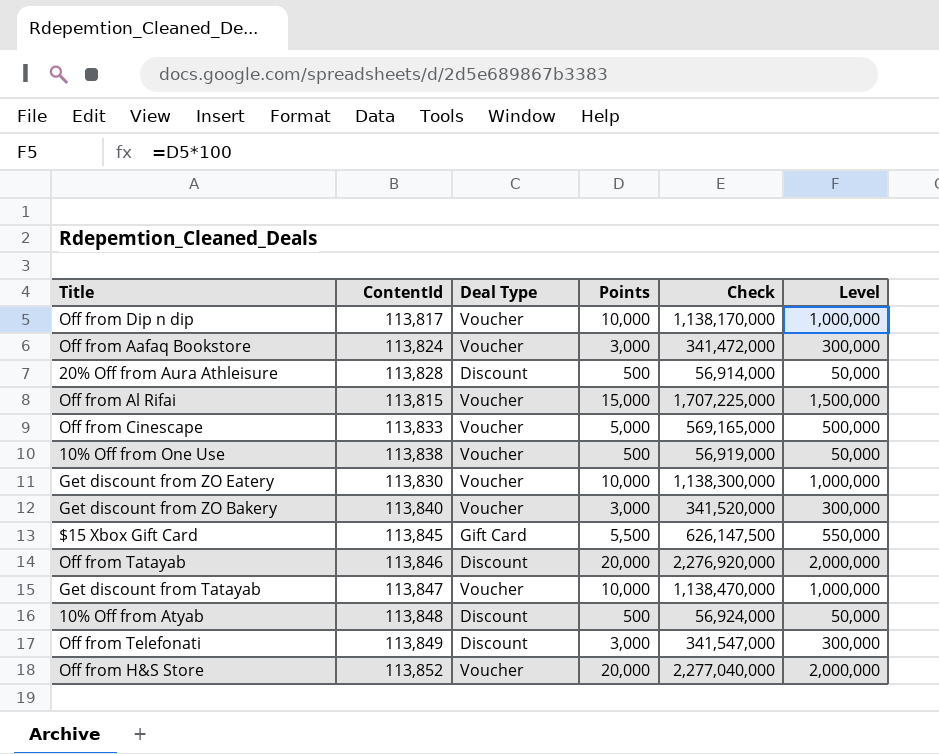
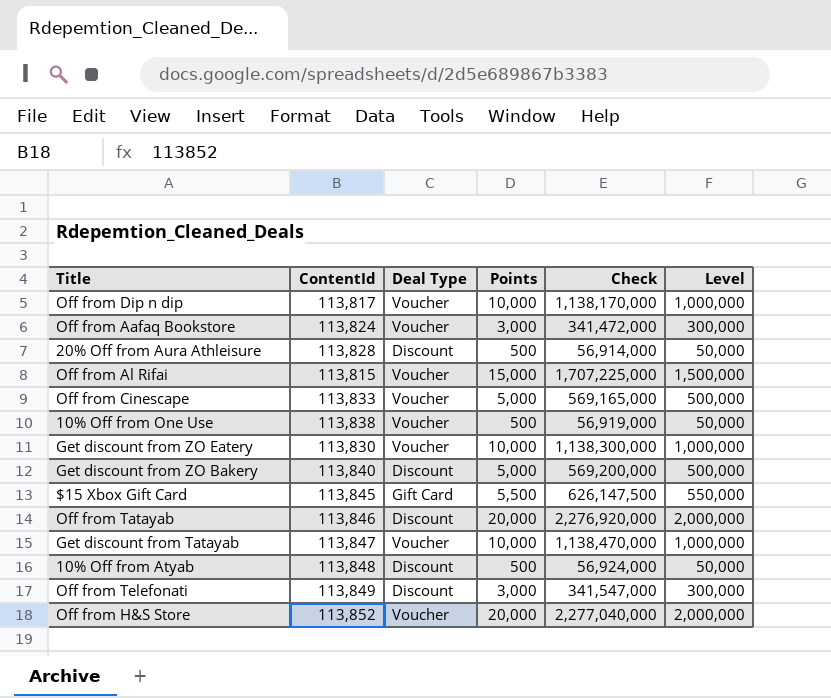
Get discount from ZO Bakery | Deal Type: Voucher -> Discount
Get discount from ZO Bakery | Points: 3,000 -> 5,000
Get discount from ZO Bakery | Check: 341,520,000 -> 569,200,000
Get discount from ZO Bakery | Level: 300,000 -> 500,000

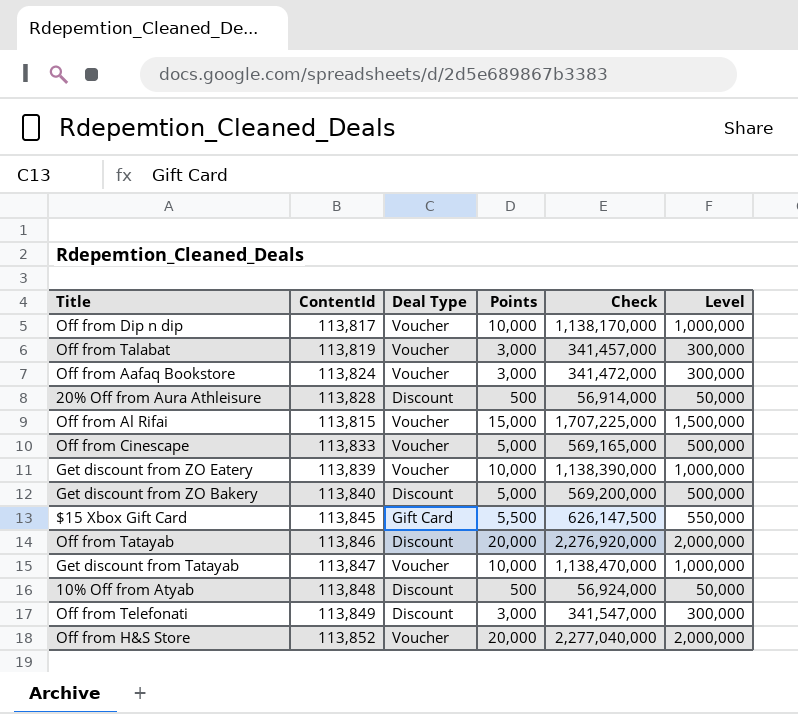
row 10% Off from One Use: 113,838 | Voucher | 500 | 56,919,000 | 50,000 -> none
row Off from Talabat: none -> 113,819 | Voucher | 3,000 | 341,457,000 | 300,000
Get discount from ZO Eatery | ContentId: 113,830 -> 113,839
Get discount from ZO Eatery | Check: 1,138,300,000 -> 1,138,390,000

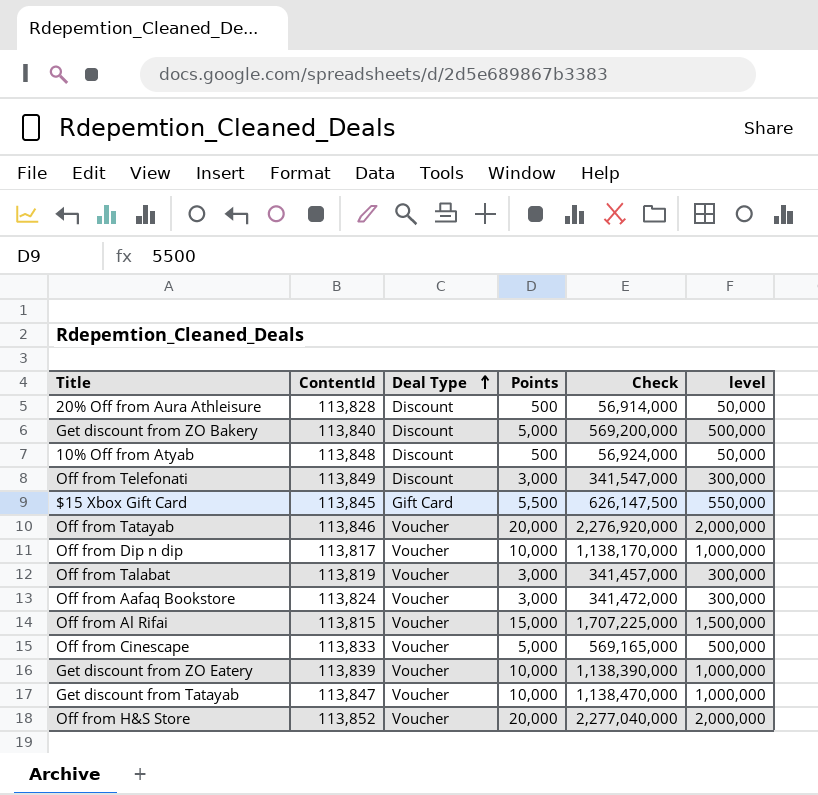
row order: none -> Deal Type ascending
column name: Level -> level
Off from Tatayab | Deal Type: Discount -> Voucher

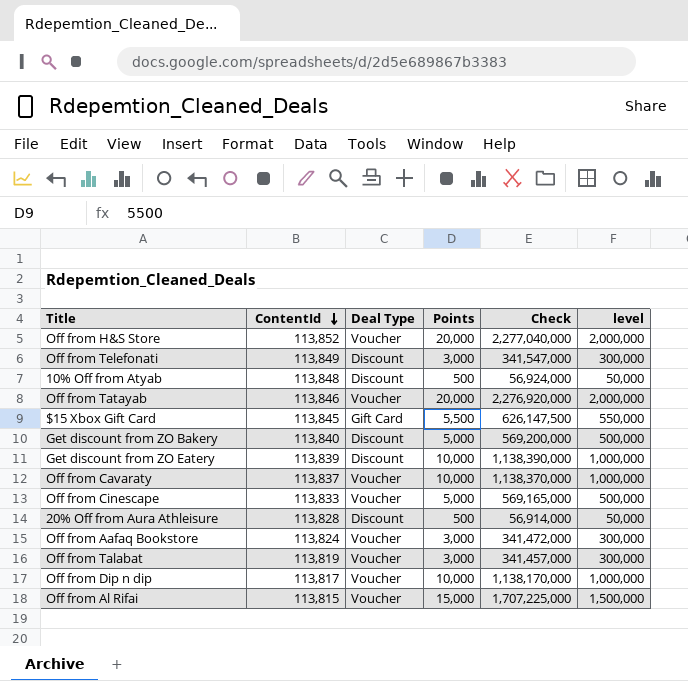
row order: Deal Type ascending -> ContentId descending
row Get discount from Tatayab: 113,847 | Voucher | 10,000 | 1,138,470,000 | 1,000,000 -> none
Get discount from ZO Eatery | Deal Type: Voucher -> Discount
row Off from Cavaraty: none -> 113,837 | Voucher | 10,000 | 1,138,370,000 | 1,000,000

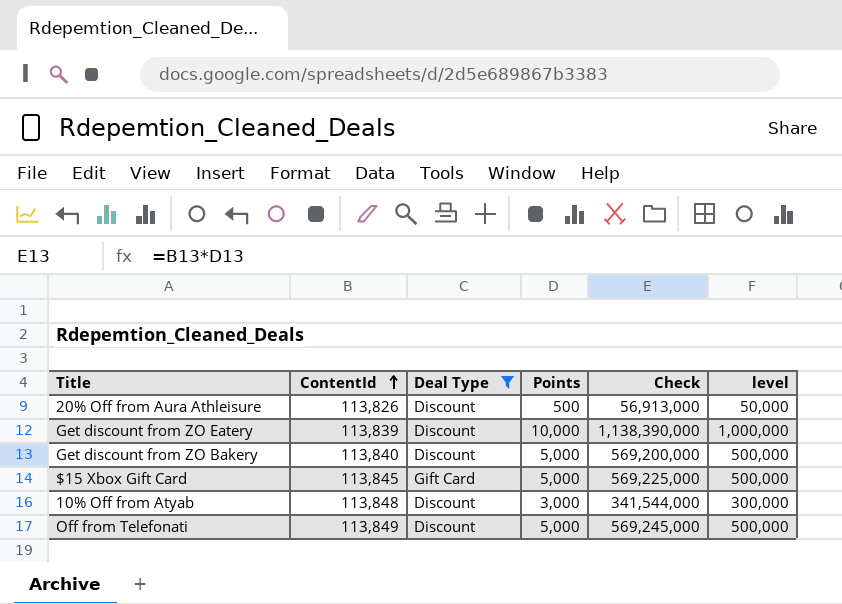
filter: none -> Deal Type != Voucher
row order: ContentId descending -> ContentId ascending
20% Off from Aura Athleisure | ContentId: 113,828 -> 113,826
20% Off from Aura Athleisure | Check: 56,914,000 -> 56,913,000
$15 Xbox Gift Card | Points: 5,500 -> 5,000
$15 Xbox Gift Card | Check: 626,147,500 -> 569,225,000
$15 Xbox Gift Card | level: 550,000 -> 500,000
10% Off from Atyab | Points: 500 -> 3,000
10% Off from Atyab | Check: 56,924,000 -> 341,544,000
10% Off from Atyab | level: 50,000 -> 300,000
Off from Telefonati | Points: 3,000 -> 5,000
Off from Telefonati | Check: 341,547,000 -> 569,245,000
Off from Telefonati | level: 300,000 -> 500,000

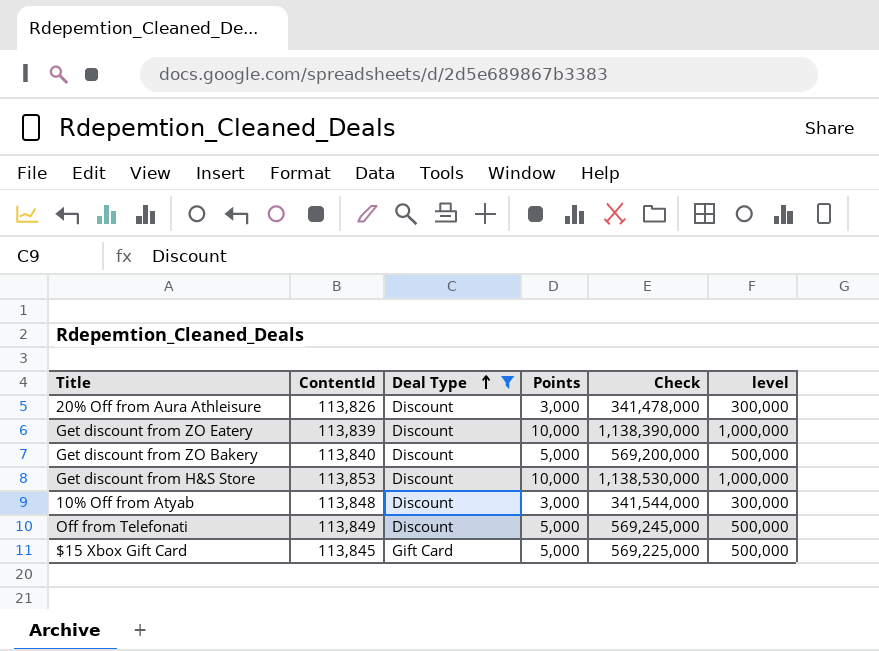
row order: ContentId ascending -> Deal Type ascending
20% Off from Aura Athleisure | Points: 500 -> 3,000
20% Off from Aura Athleisure | Check: 56,913,000 -> 341,478,000
20% Off from Aura Athleisure | level: 50,000 -> 300,000
row Get discount from H&S Store: none -> 113,853 | Discount | 10,000 | 1,138,530,000 | 1,000,000

